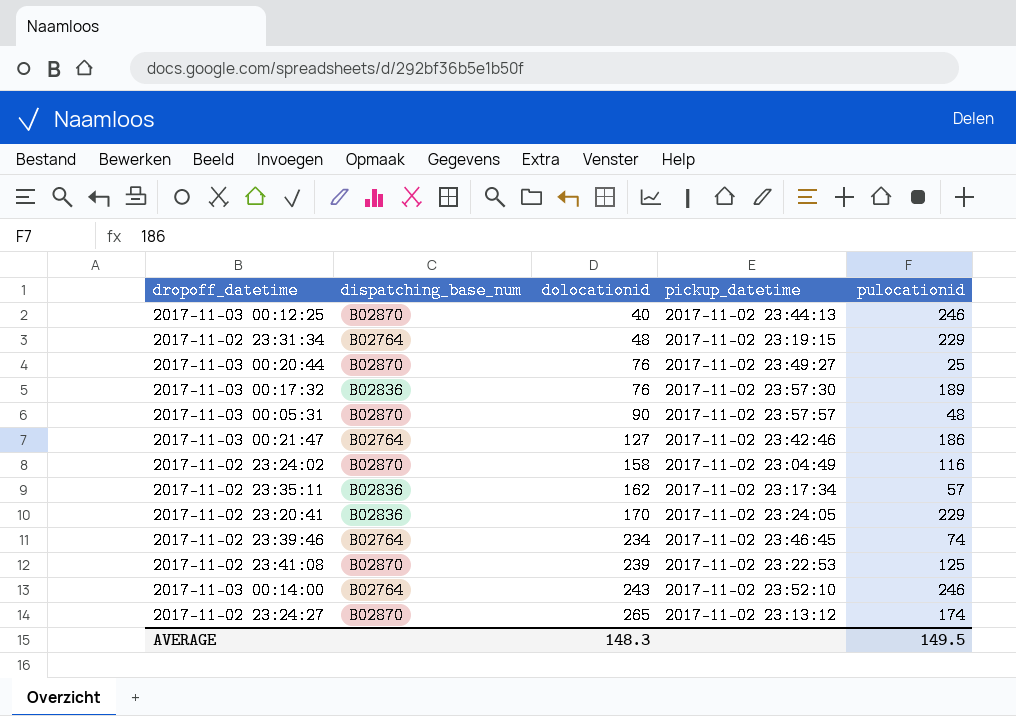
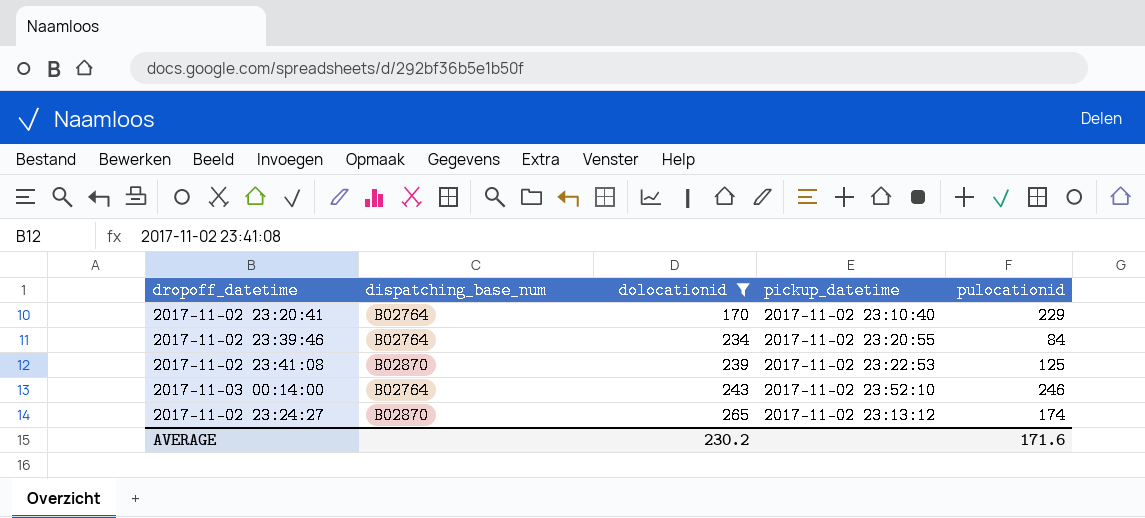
filter: none -> dolocationid >= 170
2017-11-02 23:20:41 | dispatching_base_num: B02836 -> B02764
2017-11-02 23:20:41 | pickup_datetime: 2017-11-02 23:24:05 -> 2017-11-02 23:10:40
2017-11-02 23:39:46 | pickup_datetime: 2017-11-02 23:46:45 -> 2017-11-02 23:20:55
2017-11-02 23:39:46 | pulocationid: 74 -> 84
AVERAGE | dolocationid: 148.3 -> 230.2
AVERAGE | pulocationid: 149.5 -> 171.6

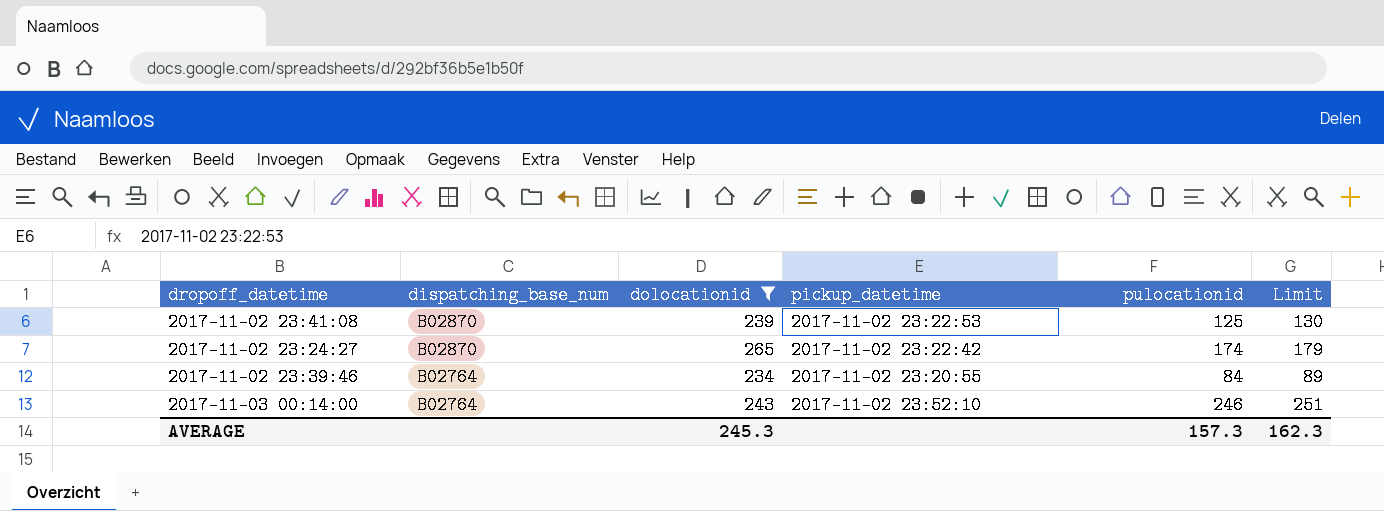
row order: dolocationid ascending -> dispatching_base_num descending
column Limit | formula: none -> [pulocationid] + 5
row 2017-11-02 23:20:41: B02764 | 170 | 2017-11-02 23:10:40 | 229 -> none
2017-11-02 23:24:27 | pickup_datetime: 2017-11-02 23:13:12 -> 2017-11-02 23:22:42
AVERAGE | dolocationid: 230.2 -> 245.3
AVERAGE | pulocationid: 171.6 -> 157.3

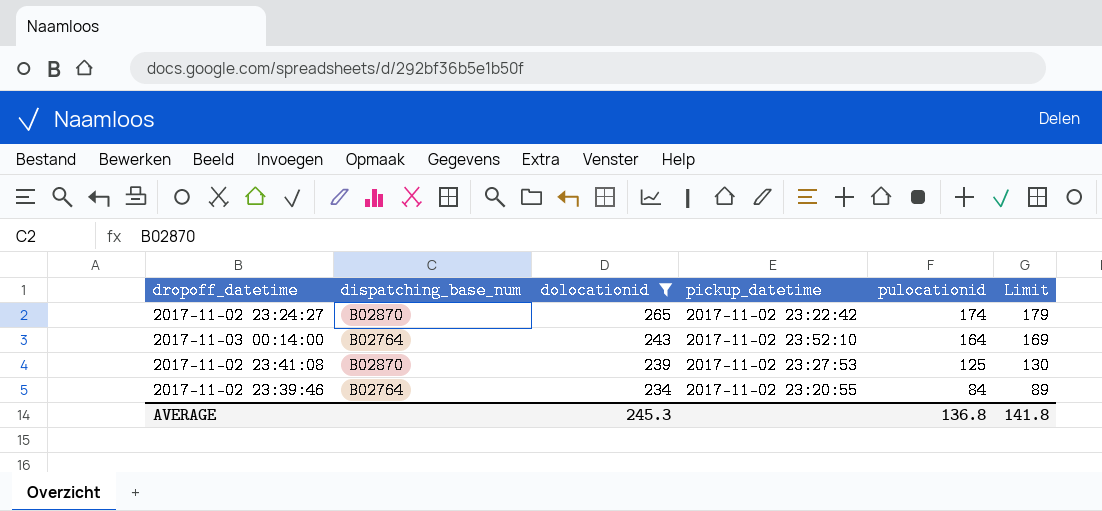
row order: dispatching_base_num descending -> dolocationid descending
2017-11-03 00:14:00 | pulocationid: 246 -> 164
2017-11-03 00:14:00 | Limit: 251 -> 169
2017-11-02 23:41:08 | pickup_datetime: 2017-11-02 23:22:53 -> 2017-11-02 23:27:53
AVERAGE | pulocationid: 157.3 -> 136.8
AVERAGE | Limit: 162.3 -> 141.8

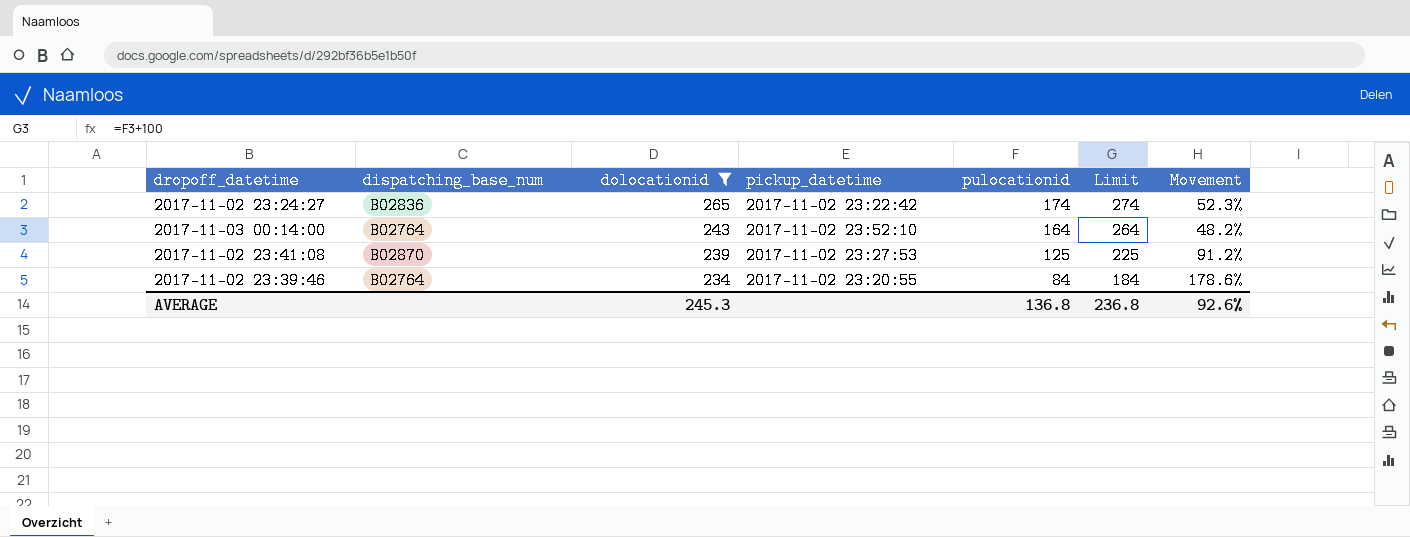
column Limit | formula: [pulocationid] + 5 -> [pulocationid] + 100
column Movement | formula: none -> ([dolocationid] - [pulocationid]) / [pulocationid]
2017-11-02 23:24:27 | dispatching_base_num: B02870 -> B02836
AVERAGE | Limit: 141.8 -> 236.8

